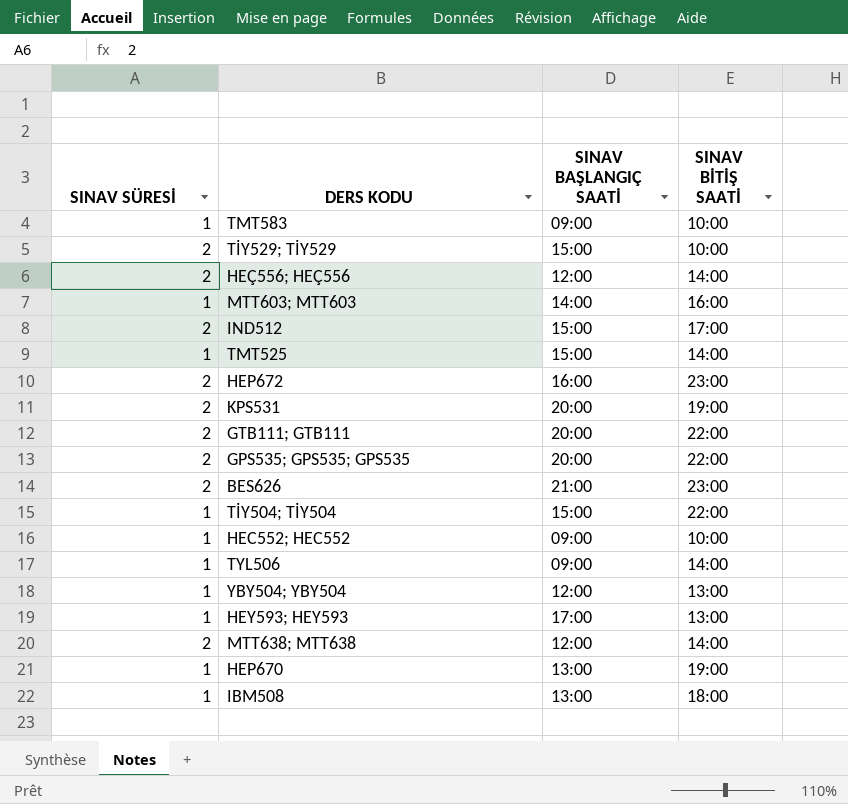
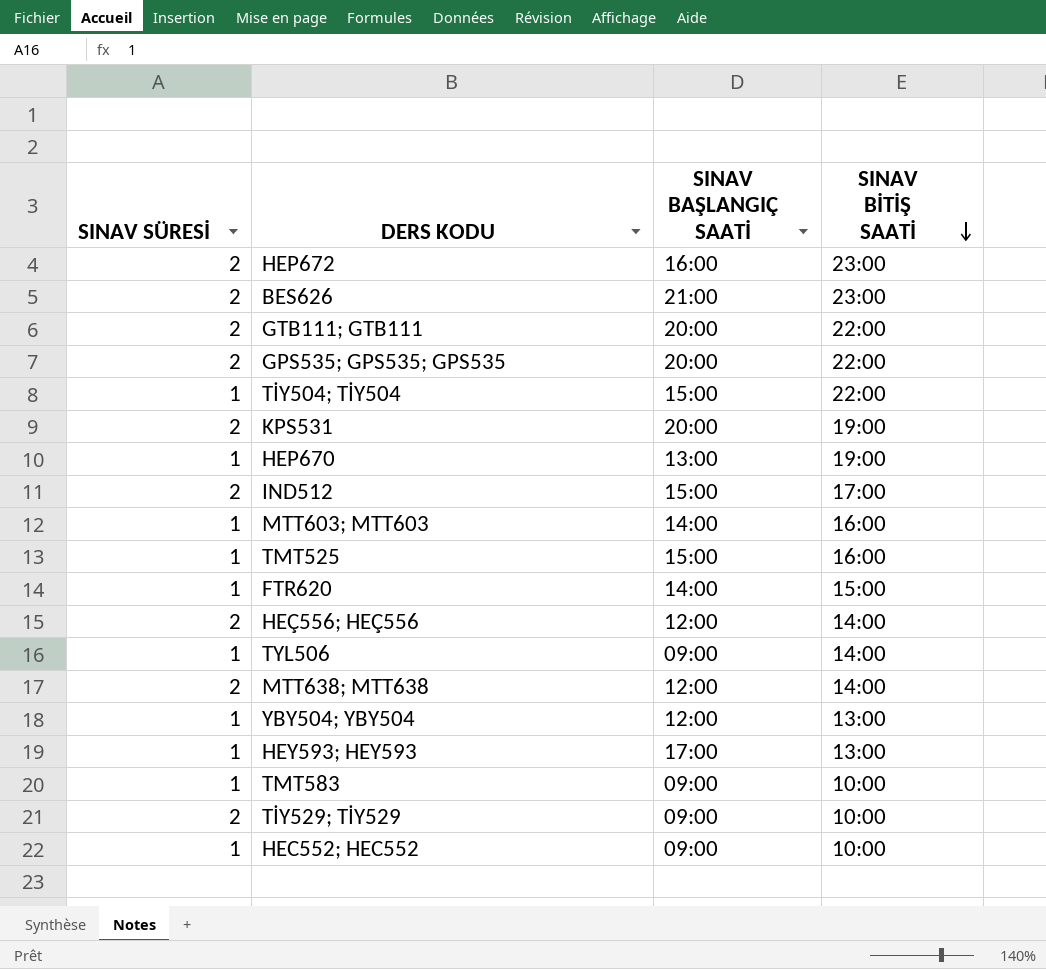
row order: none -> SINAV BİTİŞ SAATİ descending
row IBM508: 1 | 13:00 | 18:00 -> none
TMT525 | SINAV BİTİŞ SAATİ: 14:00 -> 16:00
row FTR620: none -> 1 | 14:00 | 15:00
TİY529; TİY529 | SINAV BAŞLANGIÇ SAATİ: 15:00 -> 09:00

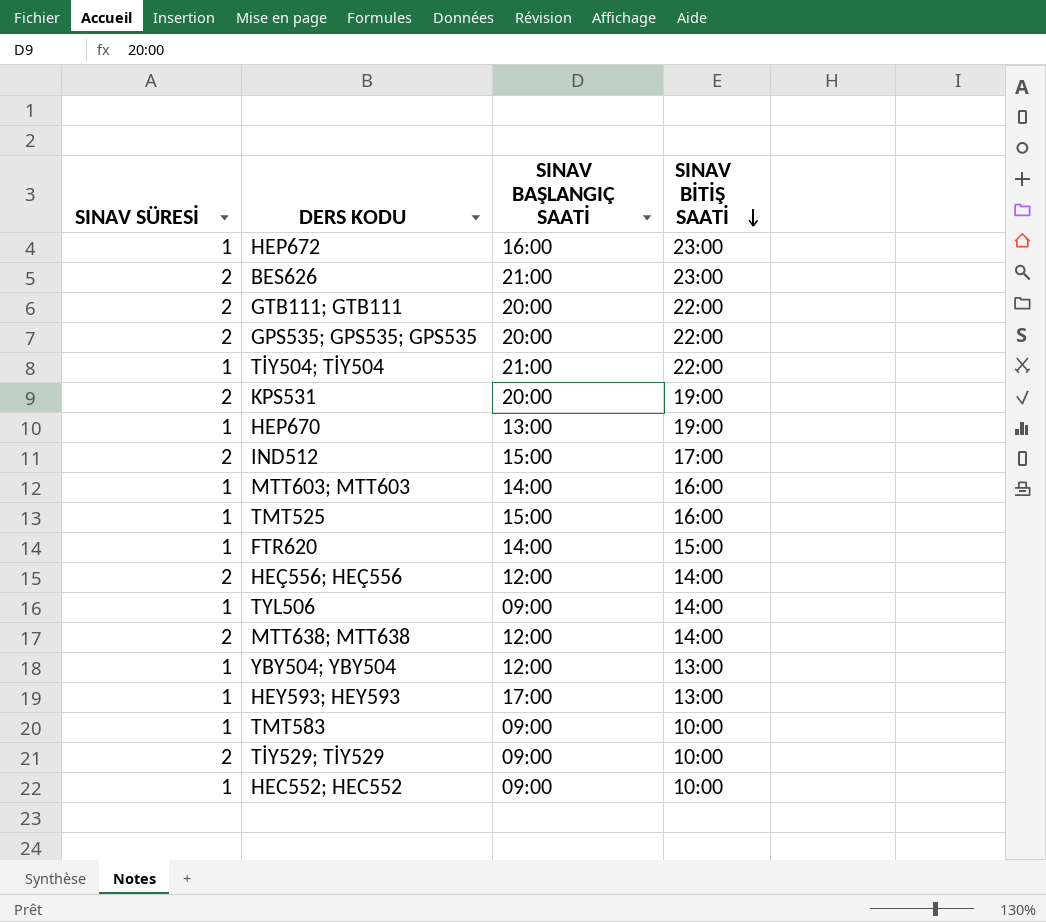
HEP672 | SINAV SÜRESİ: 2 -> 1
TİY504; TİY504 | SINAV BAŞLANGIÇ SAATİ: 15:00 -> 21:00

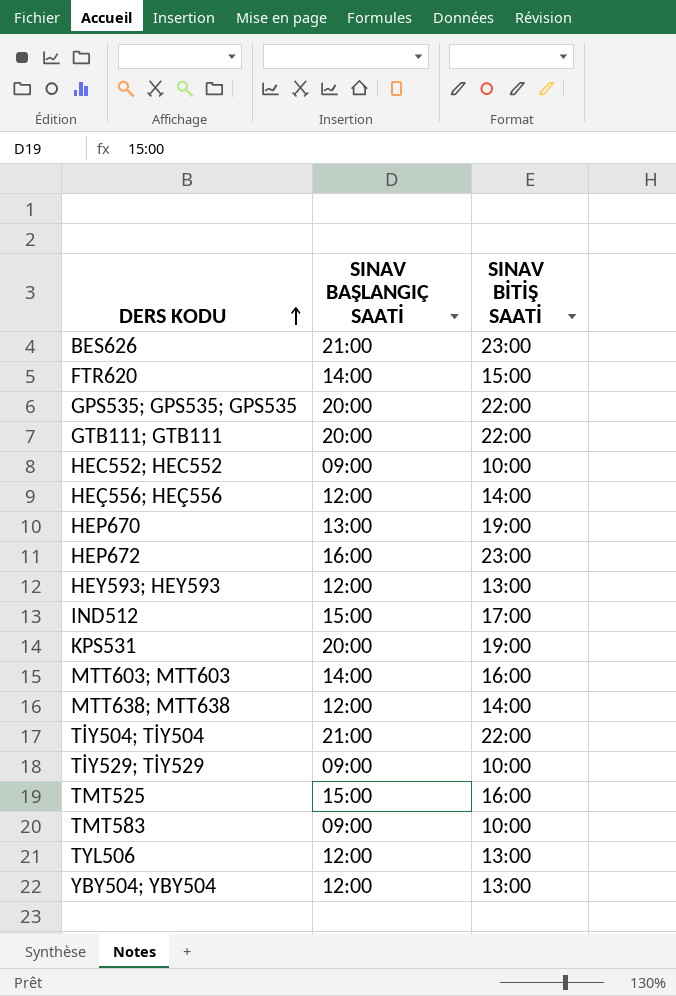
row order: SINAV BİTİŞ SAATİ descending -> DERS KODU ascending
column SINAV SÜRESİ | position: 1 -> none
HEY593; HEY593 | SINAV BAŞLANGIÇ SAATİ: 17:00 -> 12:00
TYL506 | SINAV BAŞLANGIÇ SAATİ: 09:00 -> 12:00
TYL506 | SINAV BİTİŞ SAATİ: 14:00 -> 13:00

